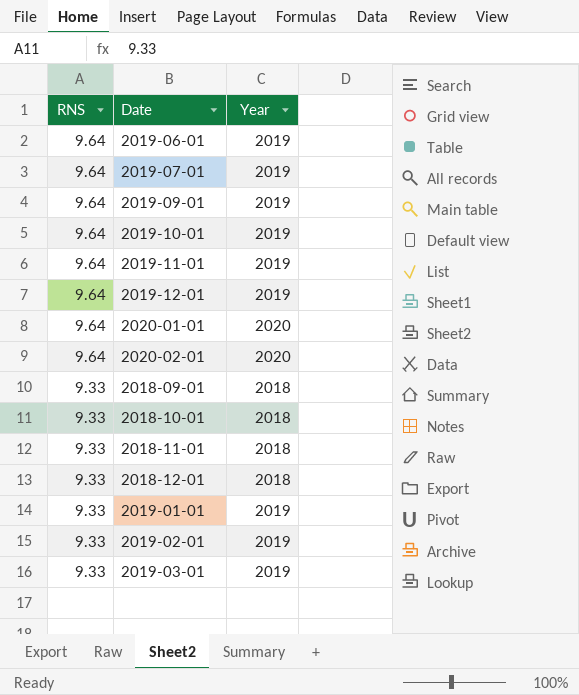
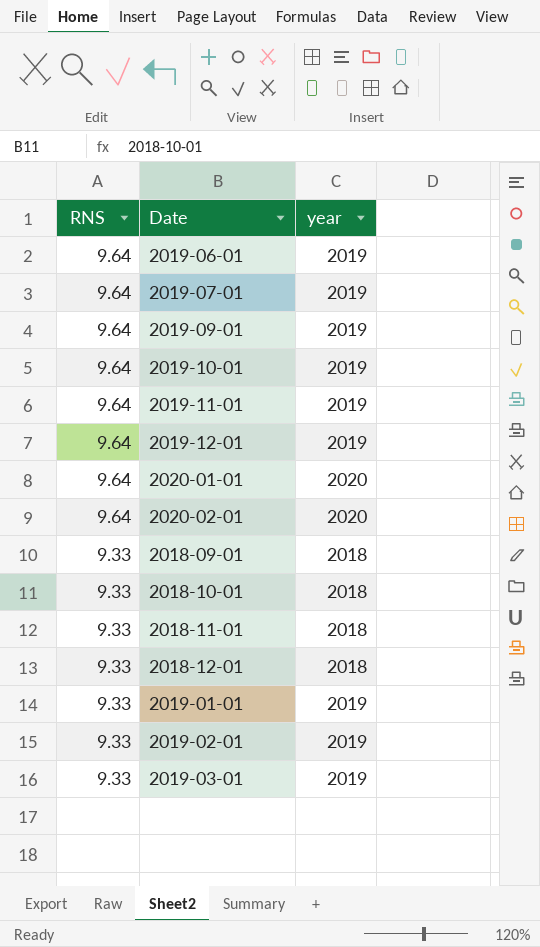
column name: Year -> year

